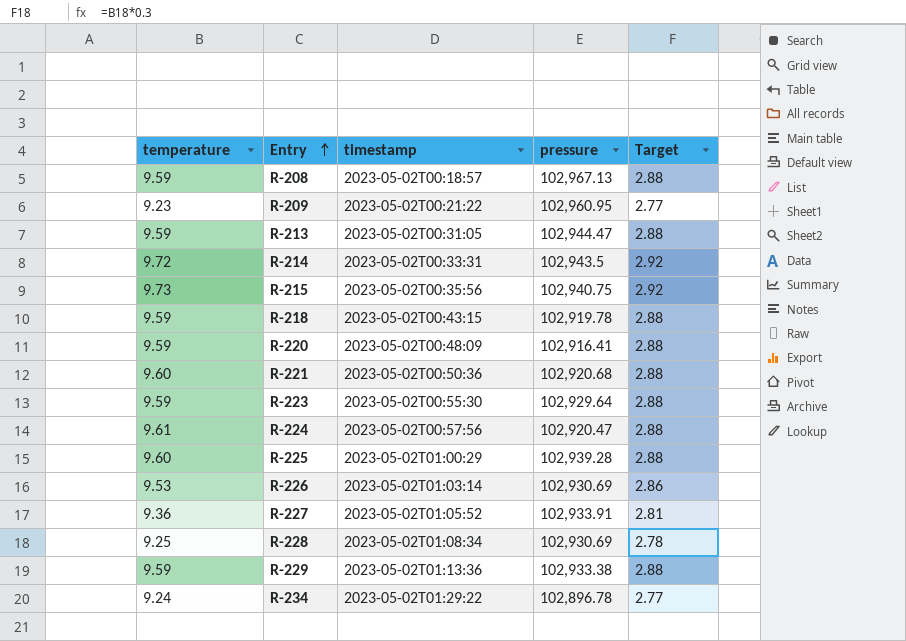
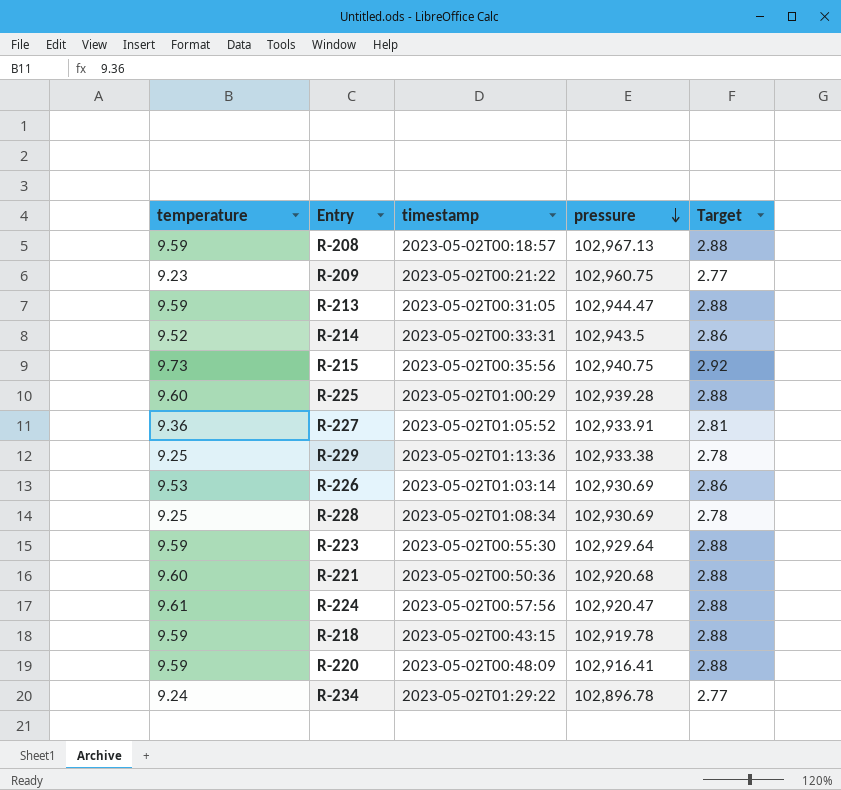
row order: Entry ascending -> pressure descending
R-209 | pressure: 102,960.95 -> 102,960.75
R-214 | temperature: 9.72 -> 9.52
R-214 | Target: 2.92 -> 2.86
R-229 | temperature: 9.59 -> 9.25
R-229 | Target: 2.88 -> 2.78

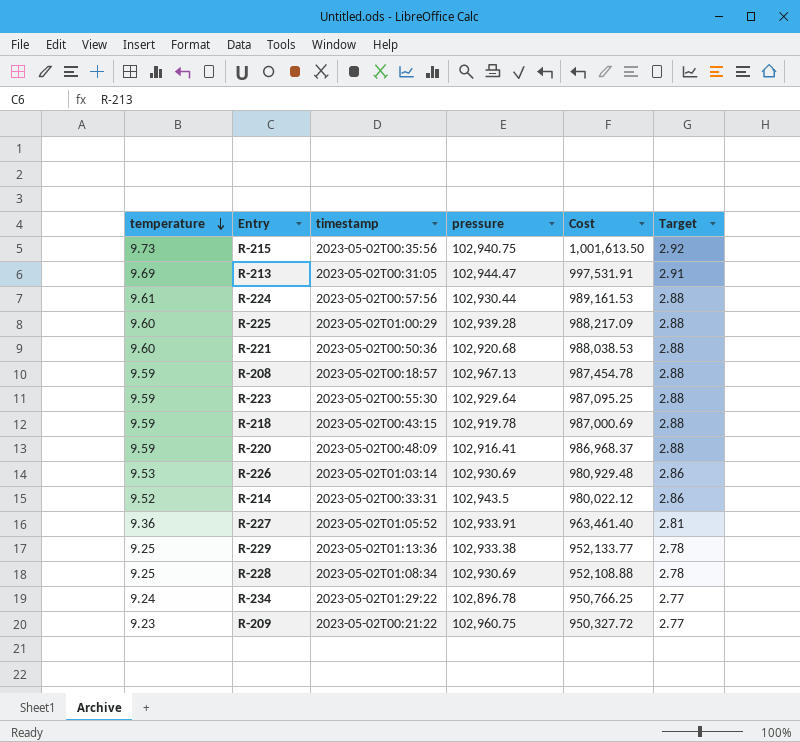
row order: pressure descending -> temperature descending
column Cost | formula: none -> [temperature] * [pressure]
R-213 | temperature: 9.59 -> 9.69
R-213 | Target: 2.88 -> 2.91
R-224 | pressure: 102,920.47 -> 102,930.44

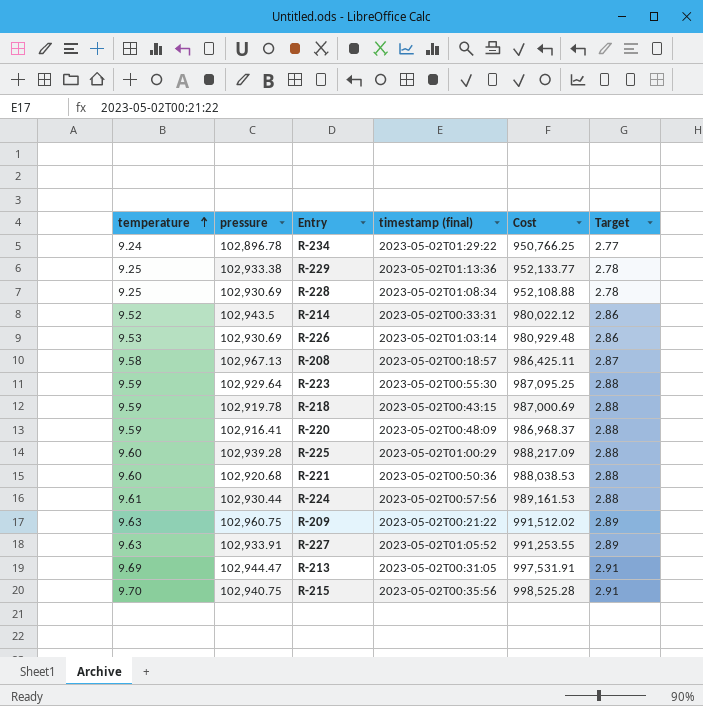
row order: temperature descending -> temperature ascending
column pressure | position: 4 -> 2
column name: timestamp -> timestamp (final)
R-208 | temperature: 9.59 -> 9.58
R-208 | Cost: 987,454.78 -> 986,425.11
R-208 | Target: 2.88 -> 2.87
R-209 | temperature: 9.23 -> 9.63
R-209 | Cost: 950,327.72 -> 991,512.02
R-209 | Target: 2.77 -> 2.89
R-227 | temperature: 9.36 -> 9.63
R-227 | Cost: 963,461.40 -> 991,253.55
R-227 | Target: 2.81 -> 2.89
R-215 | temperature: 9.73 -> 9.70
R-215 | Cost: 1,001,613.50 -> 998,525.28
R-215 | Target: 2.92 -> 2.91

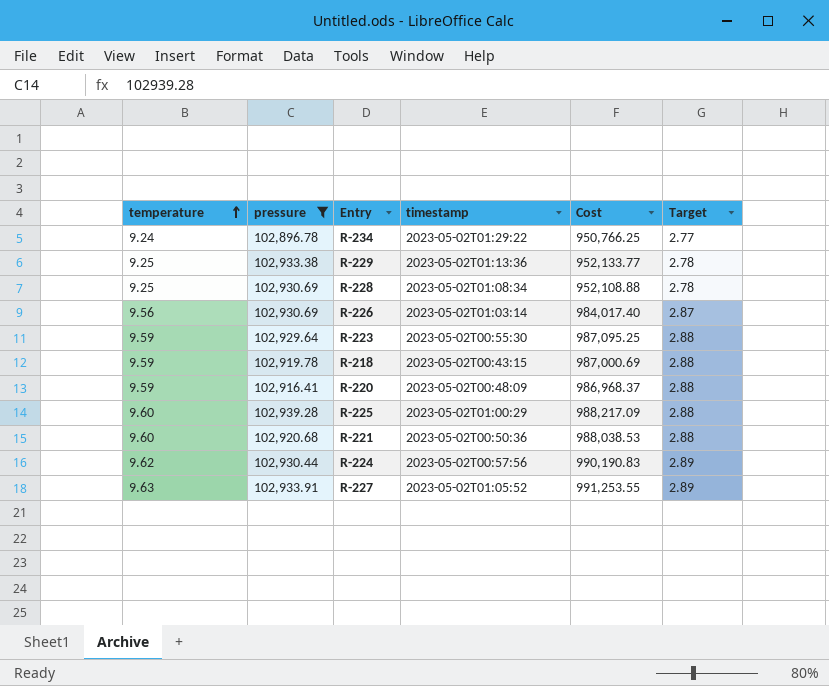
filter: none -> pressure <= 102,939.28
column name: timestamp (final) -> timestamp
R-226 | temperature: 9.53 -> 9.56
R-226 | Cost: 980,929.48 -> 984,017.40
R-226 | Target: 2.86 -> 2.87
R-224 | temperature: 9.61 -> 9.62
R-224 | Cost: 989,161.53 -> 990,190.83
R-224 | Target: 2.88 -> 2.89

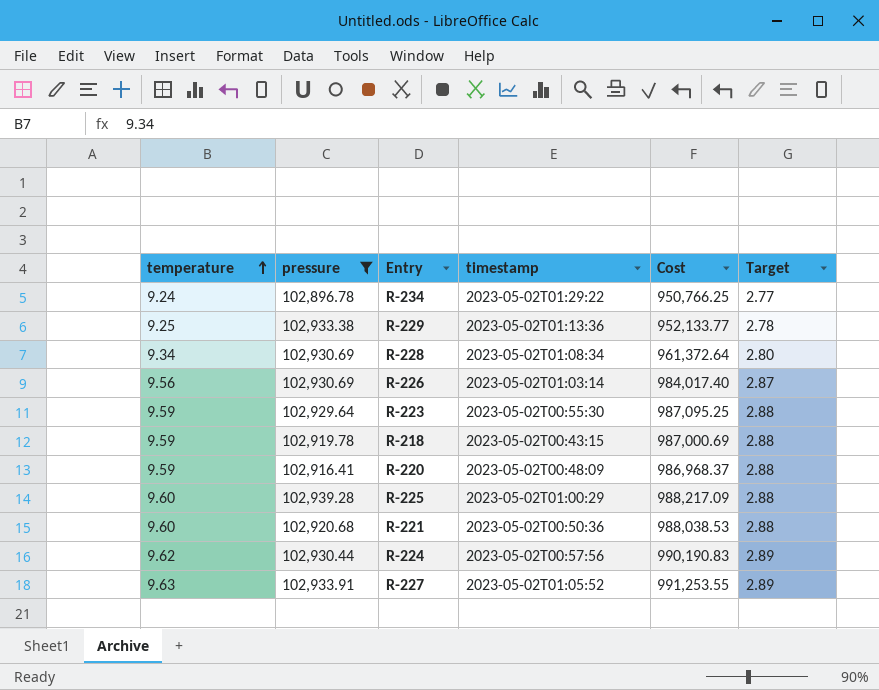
R-228 | temperature: 9.25 -> 9.34
R-228 | Cost: 952,108.88 -> 961,372.64
R-228 | Target: 2.78 -> 2.80

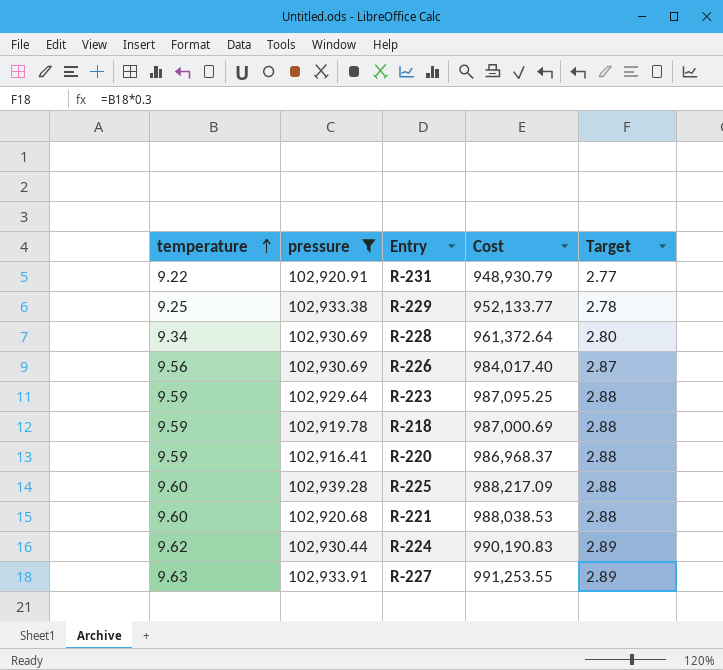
column timestamp | position: 4 -> none
row R-234: 9.24 | 102,896.78 | 2023-05-02T01:29:22 | 950,766.25 | 2.77 -> none
row R-231: none -> 9.22 | 102,920.91 | 948,930.79 | 2.77

